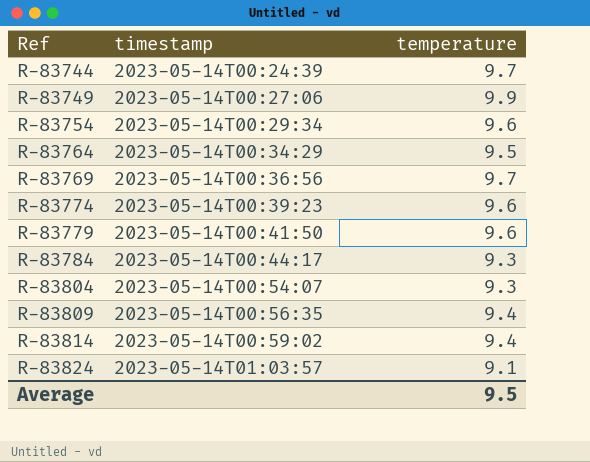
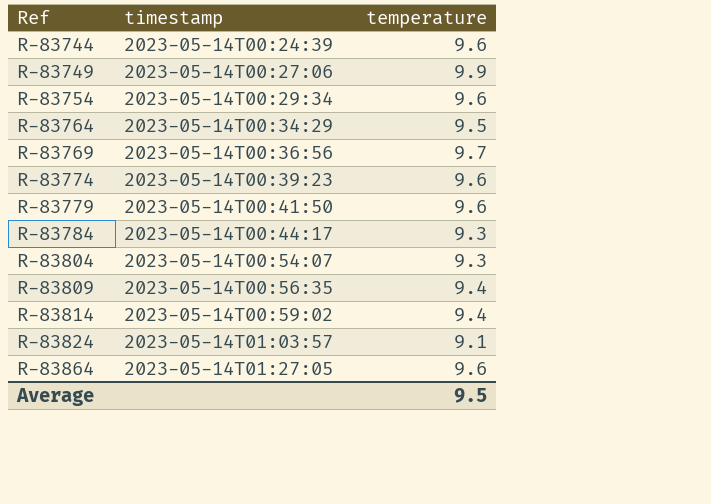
R-83744 | temperature: 9.7 -> 9.6
row R-83864: none -> 2023-05-14T01:27:05 | 9.6

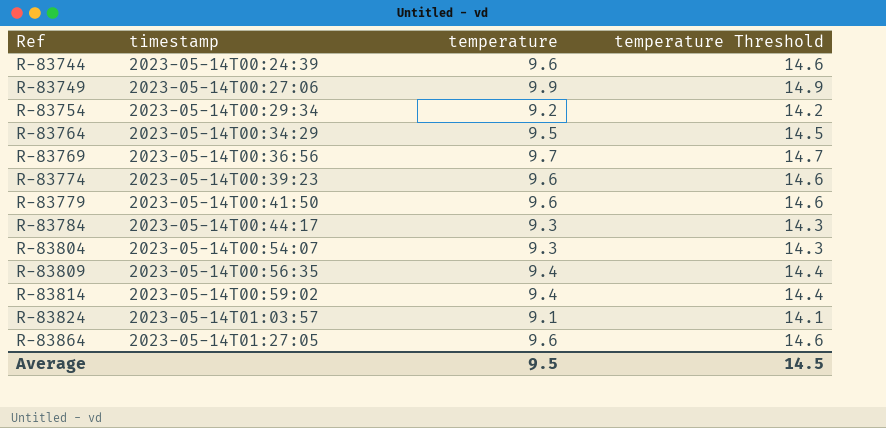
column temperature Threshold | formula: none -> [temperature] + 5
R-83754 | temperature: 9.6 -> 9.2

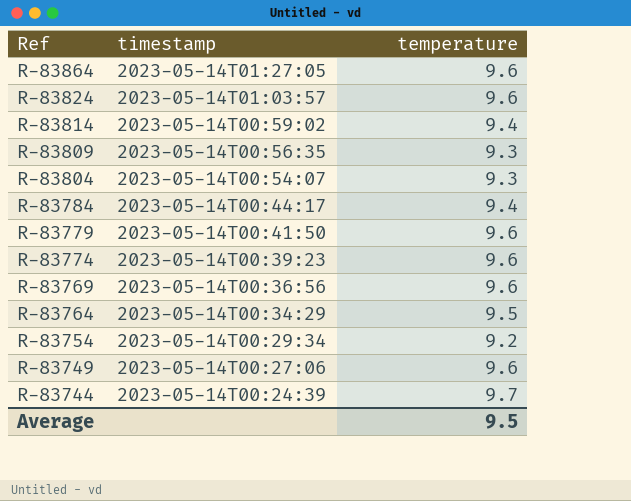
row order: Ref ascending -> Ref descending
column temperature Threshold | formula: [temperature] + 5 -> none
R-83824 | temperature: 9.1 -> 9.6
R-83809 | temperature: 9.4 -> 9.3
R-83784 | temperature: 9.3 -> 9.4
R-83769 | temperature: 9.7 -> 9.6
R-83749 | temperature: 9.9 -> 9.6
R-83744 | temperature: 9.6 -> 9.7

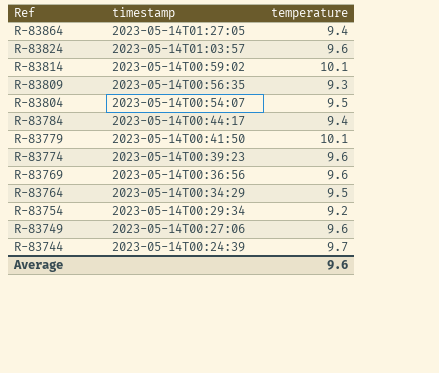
R-83864 | temperature: 9.6 -> 9.4
R-83814 | temperature: 9.4 -> 10.1
R-83804 | temperature: 9.3 -> 9.5
R-83779 | temperature: 9.6 -> 10.1
Average | temperature: 9.5 -> 9.6

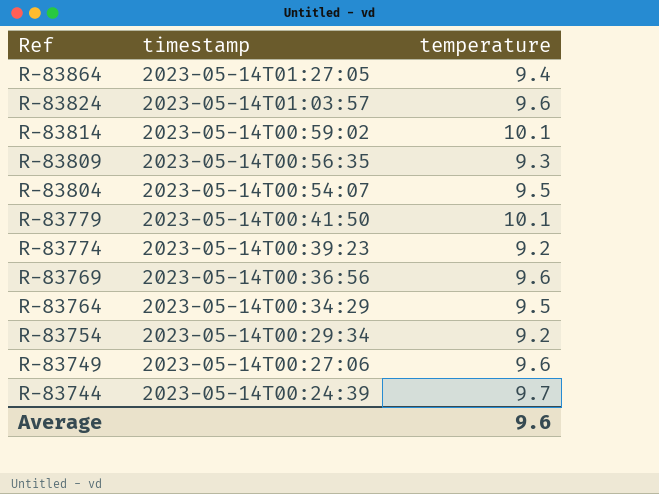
row R-83784: 2023-05-14T00:44:17 | 9.4 -> none
R-83774 | temperature: 9.6 -> 9.2

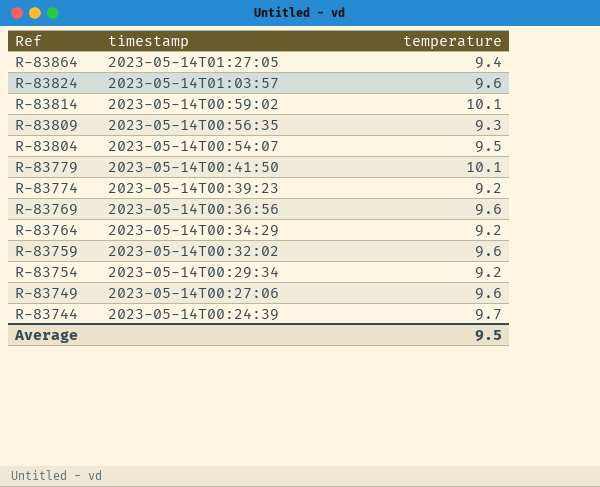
R-83764 | temperature: 9.5 -> 9.2
row R-83759: none -> 2023-05-14T00:32:02 | 9.6
Average | temperature: 9.6 -> 9.5

